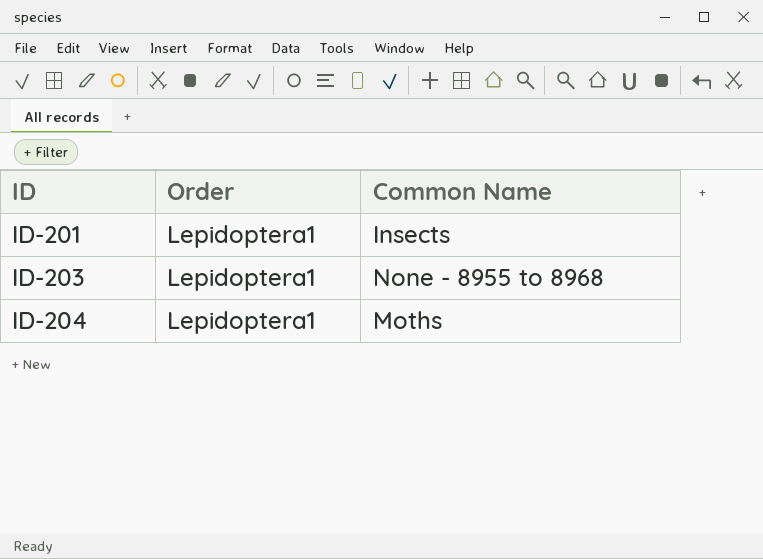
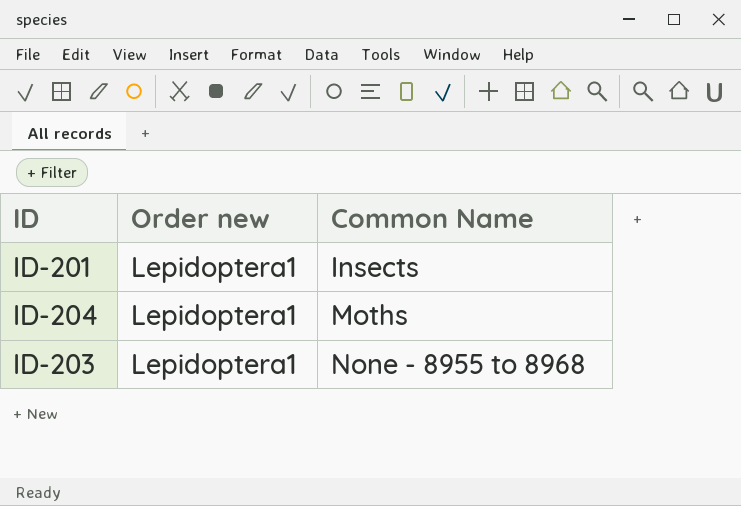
row order: ID ascending -> Common Name ascending
column name: Order -> Order new

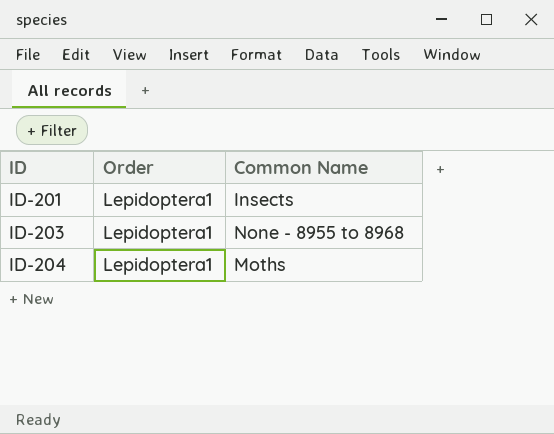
row order: Common Name ascending -> ID ascending
column name: Order new -> Order

